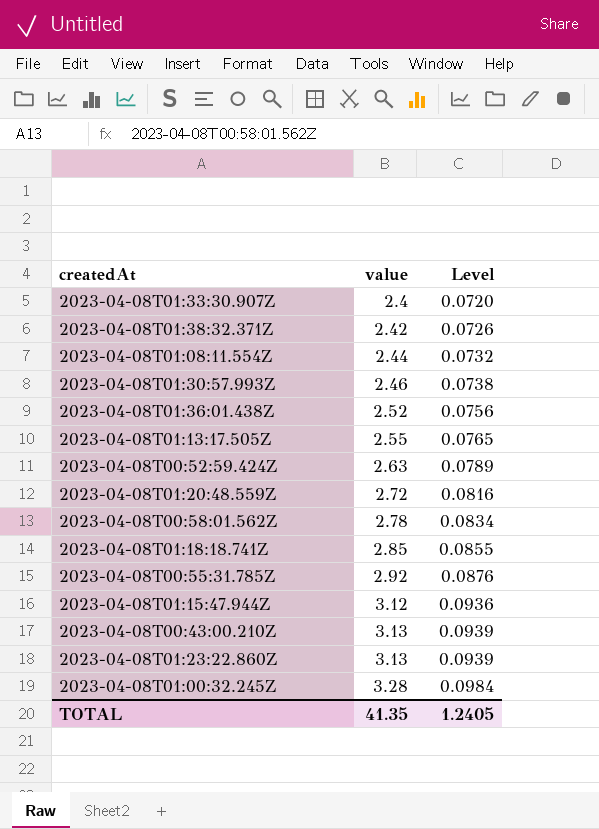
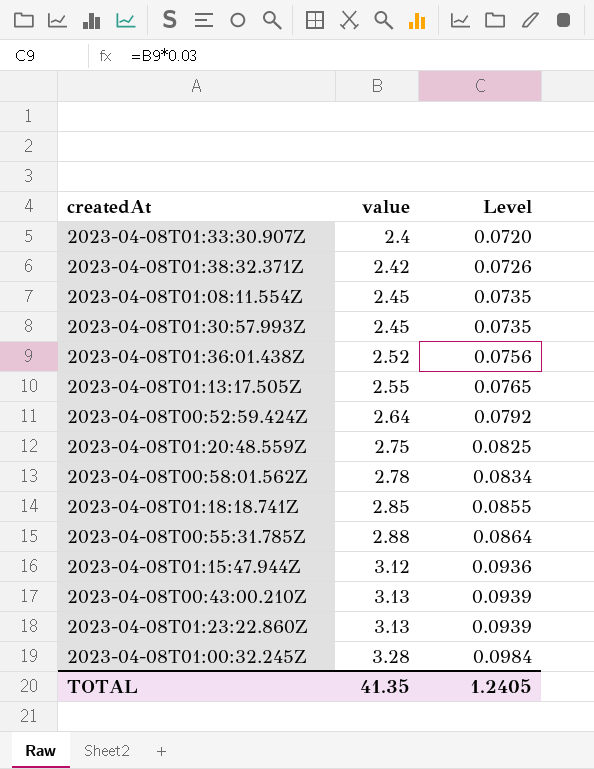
2023-04-08T01:08:11.554Z | value: 2.44 -> 2.45
2023-04-08T01:08:11.554Z | Level: 0.0732 -> 0.0735
2023-04-08T01:30:57.993Z | value: 2.46 -> 2.45
2023-04-08T01:30:57.993Z | Level: 0.0738 -> 0.0735
2023-04-08T00:52:59.424Z | value: 2.63 -> 2.64
2023-04-08T00:52:59.424Z | Level: 0.0789 -> 0.0792
2023-04-08T01:20:48.559Z | value: 2.72 -> 2.75
2023-04-08T01:20:48.559Z | Level: 0.0816 -> 0.0825
2023-04-08T00:55:31.785Z | value: 2.92 -> 2.88
2023-04-08T00:55:31.785Z | Level: 0.0876 -> 0.0864

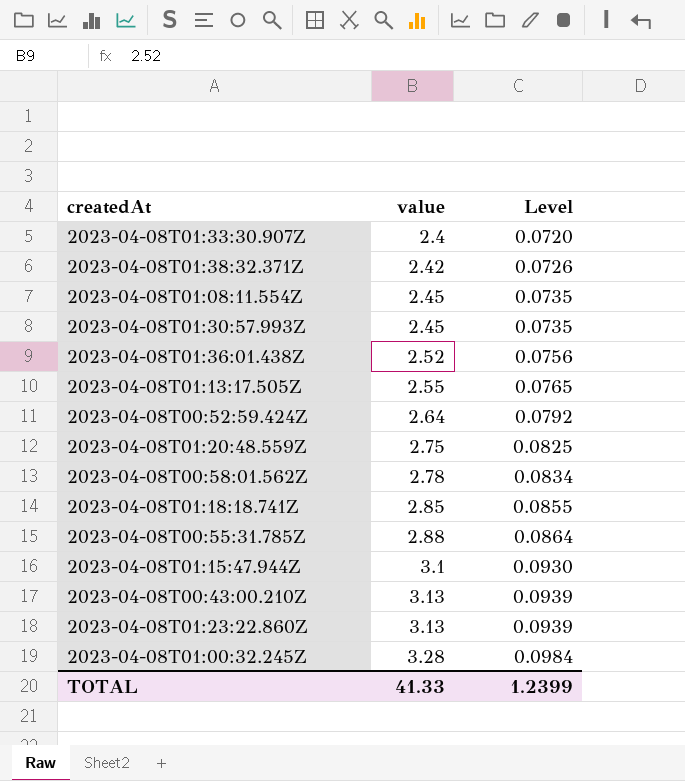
2023-04-08T01:15:47.944Z | value: 3.12 -> 3.1
2023-04-08T01:15:47.944Z | Level: 0.0936 -> 0.0930
TOTAL | value: 41.35 -> 41.33
TOTAL | Level: 1.2405 -> 1.2399

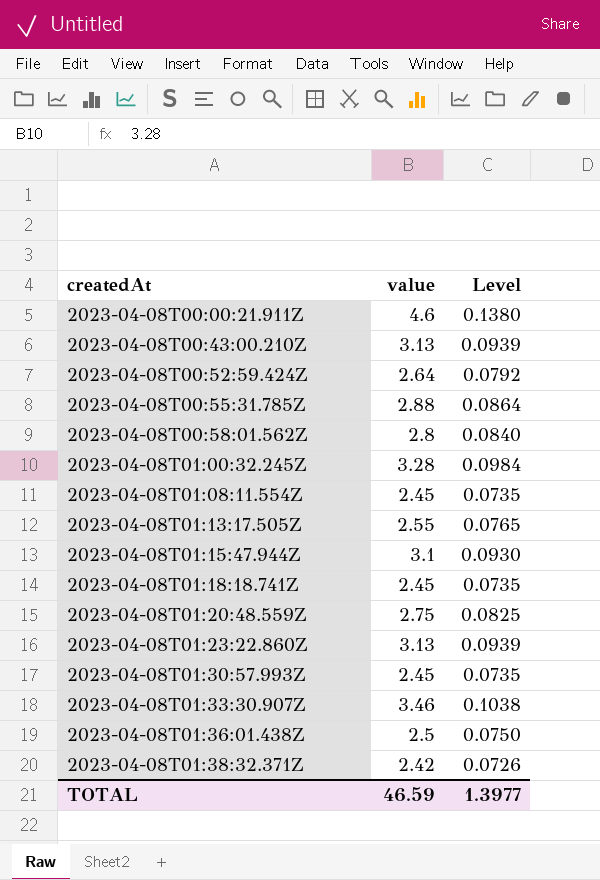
row order: value ascending -> createdAt ascending
row 2023-04-08T00:00:21.911Z: none -> 4.6 | 0.1380
2023-04-08T00:58:01.562Z | value: 2.78 -> 2.8
2023-04-08T00:58:01.562Z | Level: 0.0834 -> 0.0840
2023-04-08T01:18:18.741Z | value: 2.85 -> 2.45
2023-04-08T01:18:18.741Z | Level: 0.0855 -> 0.0735
2023-04-08T01:33:30.907Z | value: 2.4 -> 3.46
2023-04-08T01:33:30.907Z | Level: 0.0720 -> 0.1038
2023-04-08T01:36:01.438Z | value: 2.52 -> 2.5
2023-04-08T01:36:01.438Z | Level: 0.0756 -> 0.0750
TOTAL | value: 41.33 -> 46.59
TOTAL | Level: 1.2399 -> 1.3977

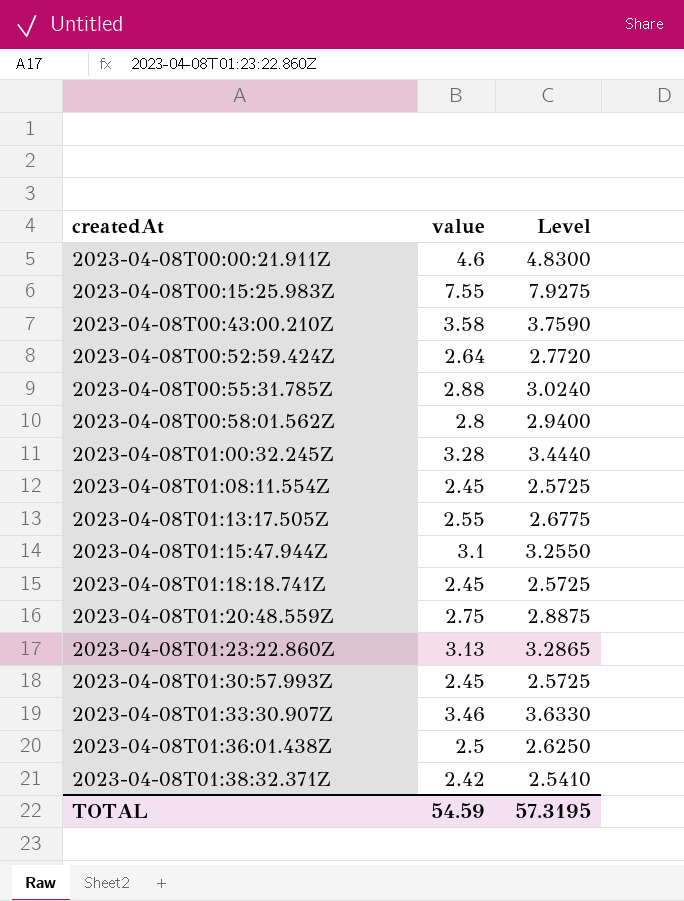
column Level | formula: [value] * 0.03 -> [value] * 1.05
row 2023-04-08T00:15:25.983Z: none -> 7.55 | 7.9275
2023-04-08T00:43:00.210Z | value: 3.13 -> 3.58
TOTAL | value: 46.59 -> 54.59
TOTAL | Level: 1.3977 -> 57.3195

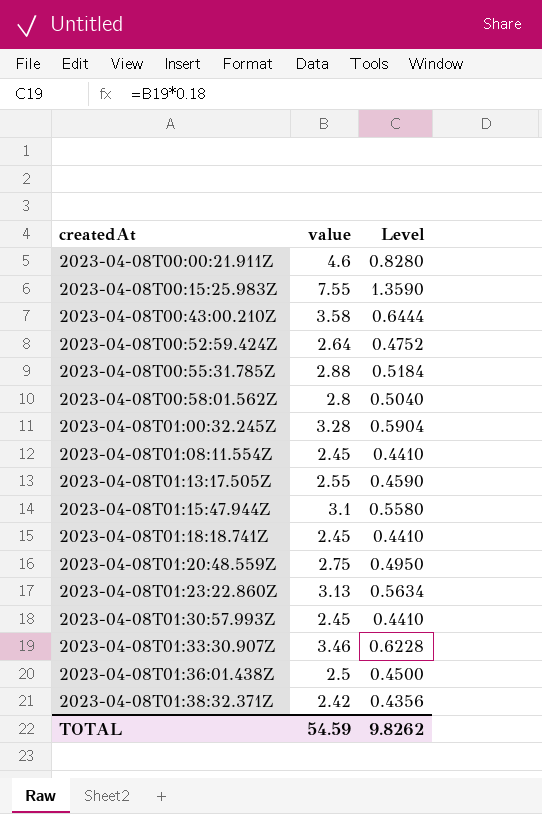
column Level | formula: [value] * 1.05 -> [value] * 0.18
TOTAL | Level: 57.3195 -> 9.8262

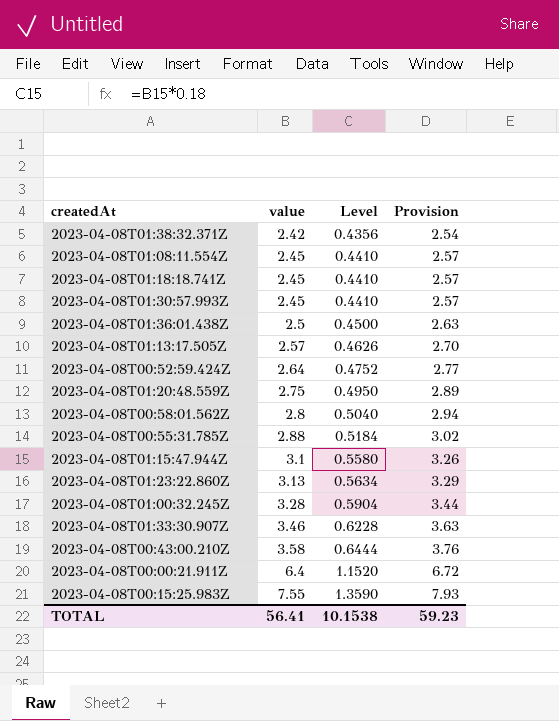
row order: createdAt ascending -> value ascending
column Provision | formula: none -> [value] * 1.05
2023-04-08T01:13:17.505Z | value: 2.55 -> 2.57
2023-04-08T01:13:17.505Z | Level: 0.4590 -> 0.4626
2023-04-08T00:00:21.911Z | value: 4.6 -> 6.4
2023-04-08T00:00:21.911Z | Level: 0.8280 -> 1.1520
TOTAL | value: 54.59 -> 56.41
TOTAL | Level: 9.8262 -> 10.1538

